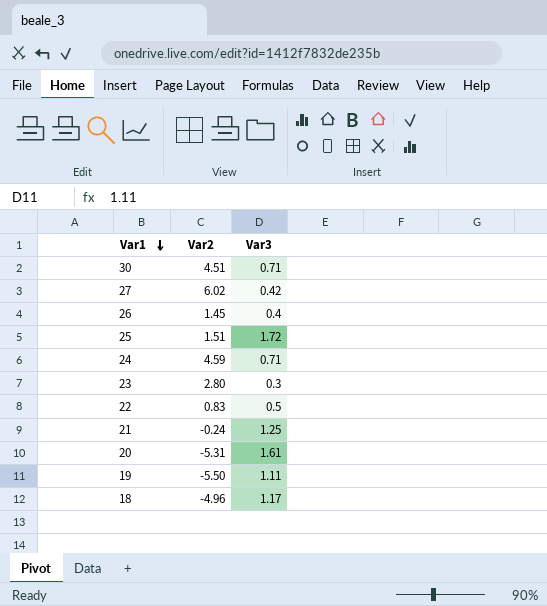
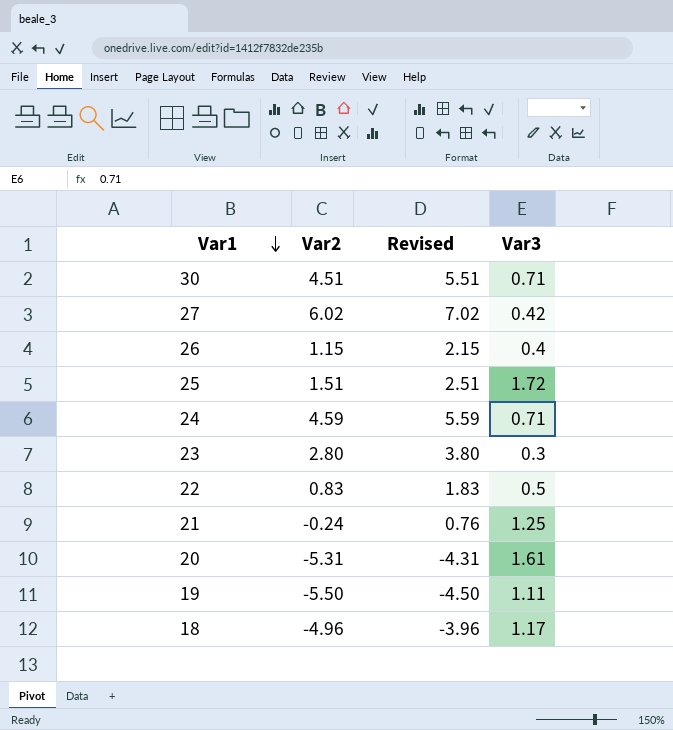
column Revised | formula: none -> [Var2] + 1
26 | Var2: 1.45 -> 1.15

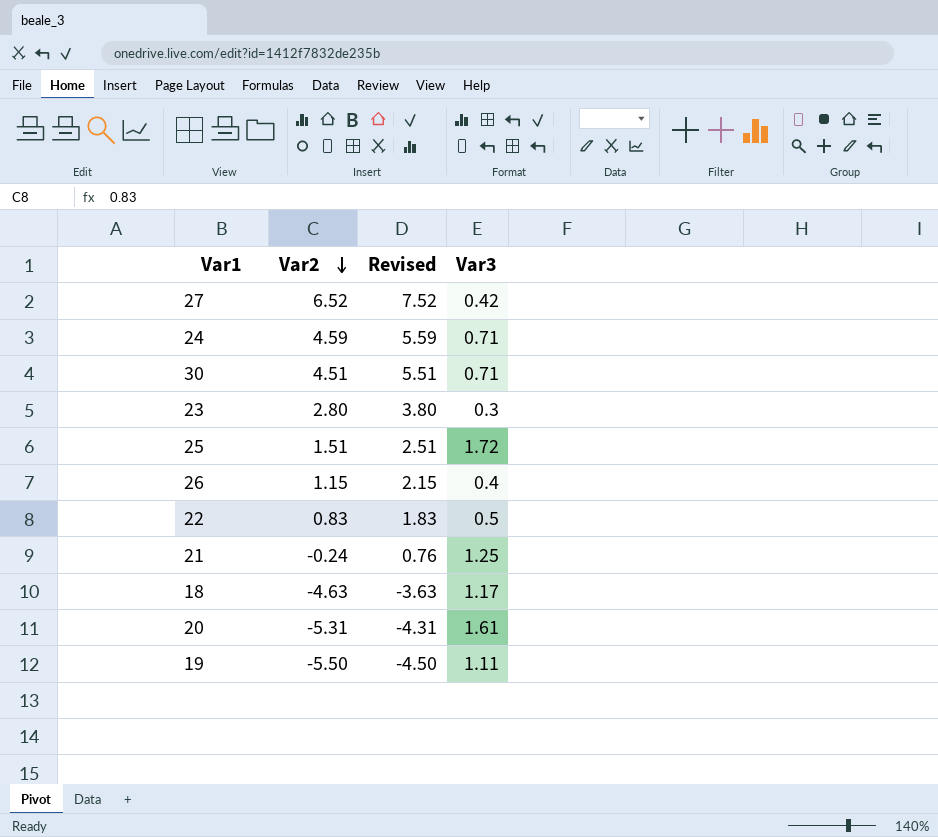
row order: Var1 descending -> Var2 descending
27 | Var2: 6.02 -> 6.52
27 | Revised: 7.02 -> 7.52
18 | Var2: -4.96 -> -4.63
18 | Revised: -3.96 -> -3.63

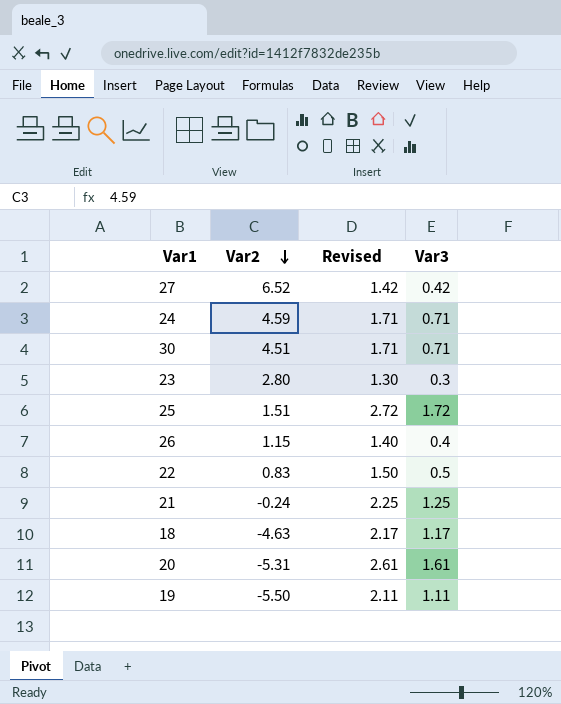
column Revised | formula: [Var2] + 1 -> [Var3] + 1

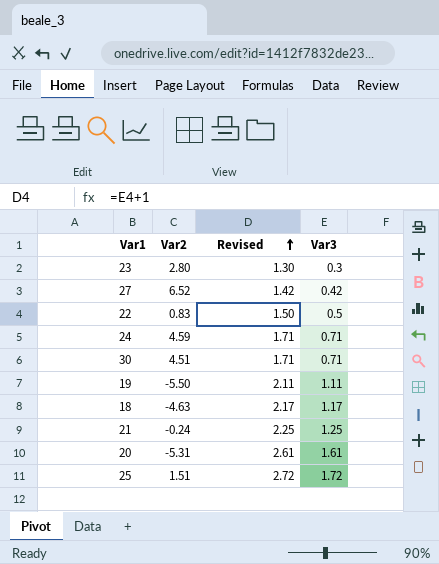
row order: Var2 descending -> Revised ascending
row 26: 1.15 | 1.40 | 0.4 -> none

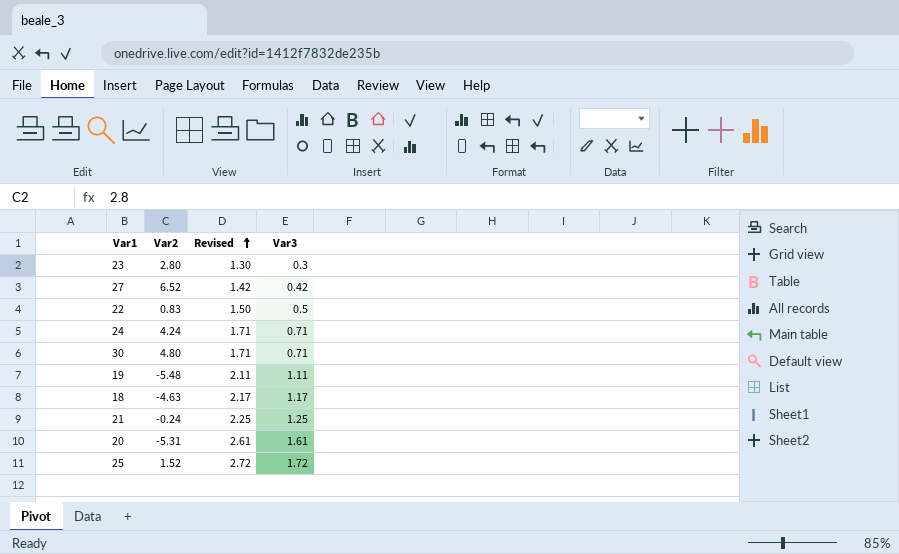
24 | Var2: 4.59 -> 4.24
30 | Var2: 4.51 -> 4.80
19 | Var2: -5.50 -> -5.48
25 | Var2: 1.51 -> 1.52

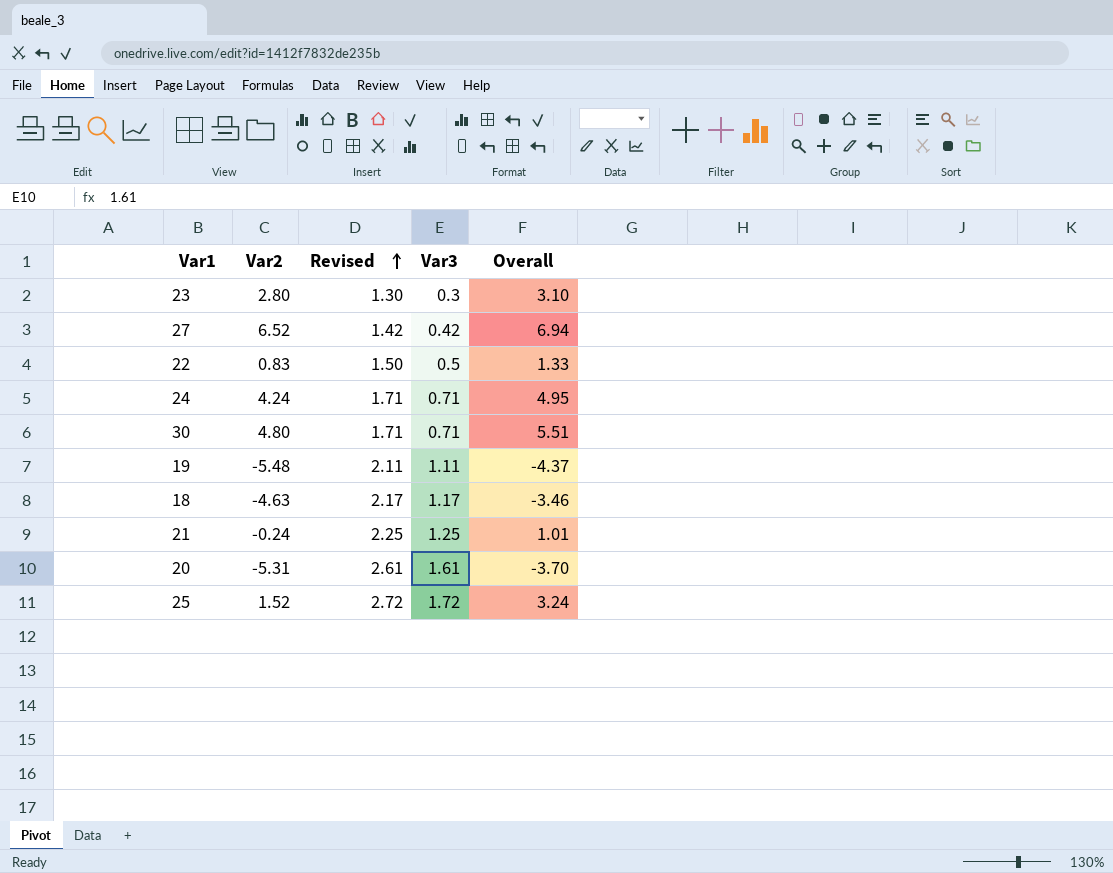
column Overall | formula: none -> [Var2] + [Var3]

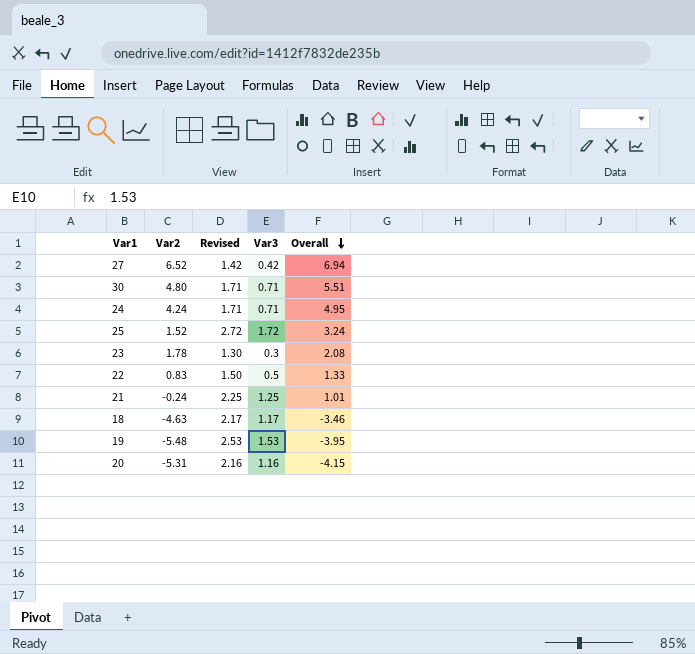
row order: Revised ascending -> Overall descending
23 | Var2: 2.80 -> 1.78
23 | Overall: 3.10 -> 2.08
19 | Revised: 2.11 -> 2.53
19 | Var3: 1.11 -> 1.53
19 | Overall: -4.37 -> -3.95
20 | Revised: 2.61 -> 2.16
20 | Var3: 1.61 -> 1.16
20 | Overall: -3.70 -> -4.15

